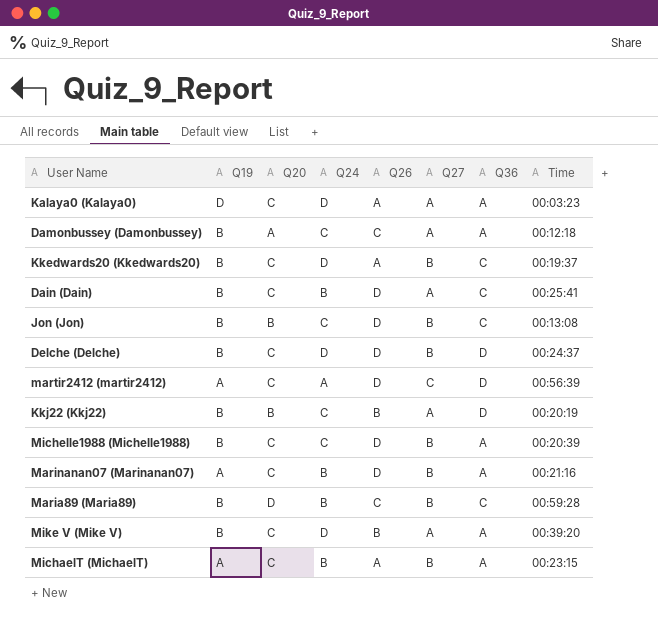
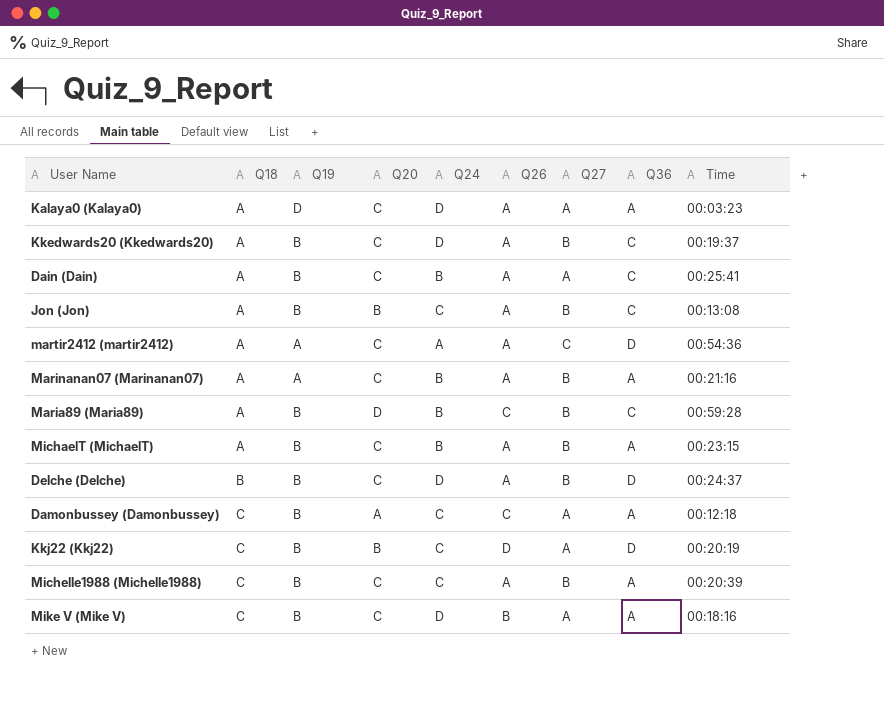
row order: none -> Q18 ascending
column Q18 | position: none -> 2
Dain (Dain) | Q26: D -> A
Jon (Jon) | Q26: D -> A
martir2412 (martir2412) | Q26: D -> A
martir2412 (martir2412) | Time: 00:56:39 -> 00:54:36
Marinanan07 (Marinanan07) | Q26: D -> A
MichaelT (MichaelT) | Q19: A -> B
Delche (Delche) | Q26: D -> A
Kkj22 (Kkj22) | Q26: B -> D
Michelle1988 (Michelle1988) | Q26: D -> A
Mike V (Mike V) | Time: 00:39:20 -> 00:18:16

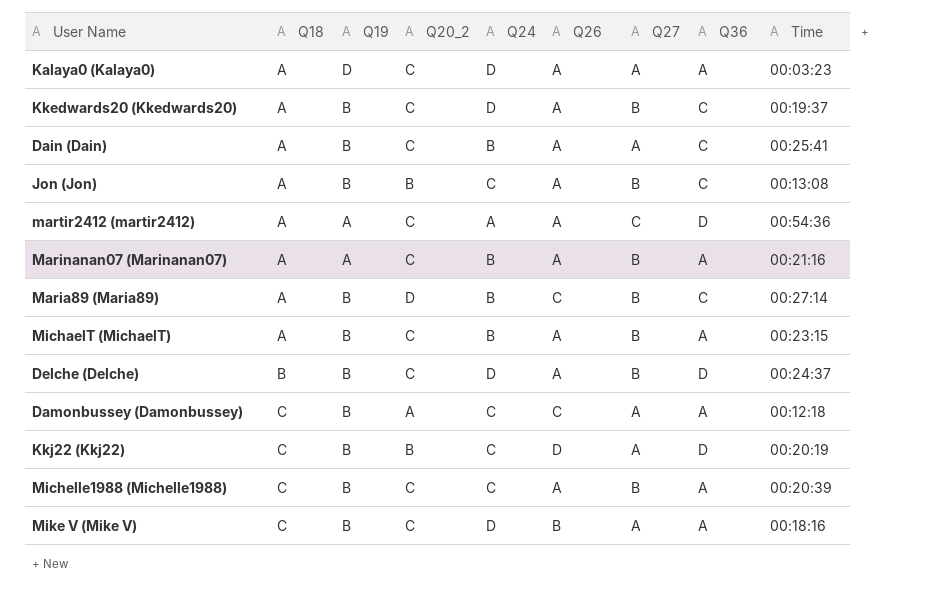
column name: Q20 -> Q20_2
Maria89 (Maria89) | Time: 00:59:28 -> 00:27:14

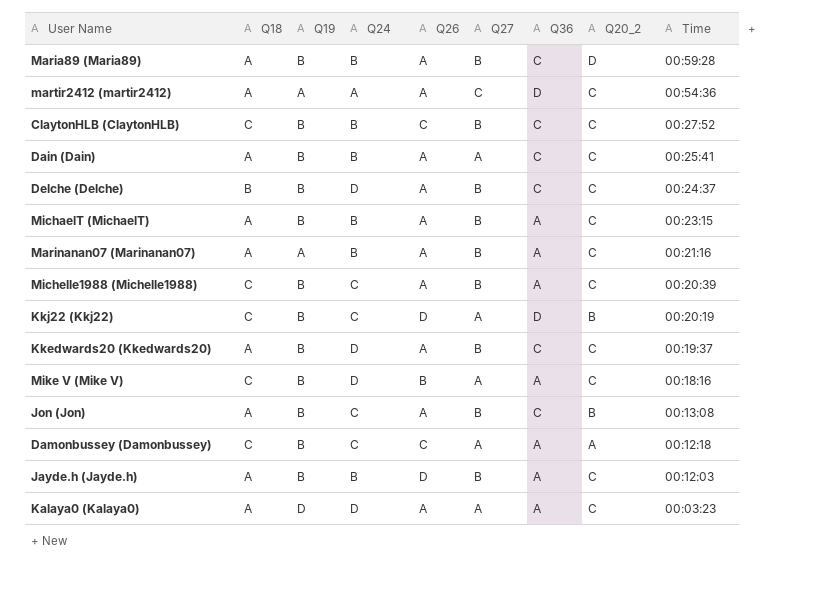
row order: Q18 ascending -> Time descending
column Q20_2 | position: 4 -> 8
Maria89 (Maria89) | Q26: C -> A
Maria89 (Maria89) | Time: 00:27:14 -> 00:59:28
row ClaytonHLB (ClaytonHLB): none -> C | B | B | C | B | C | C | 00:27:52
Delche (Delche) | Q36: D -> C
row Jayde.h (Jayde.h): none -> A | B | B | D | B | A | C | 00:12:03

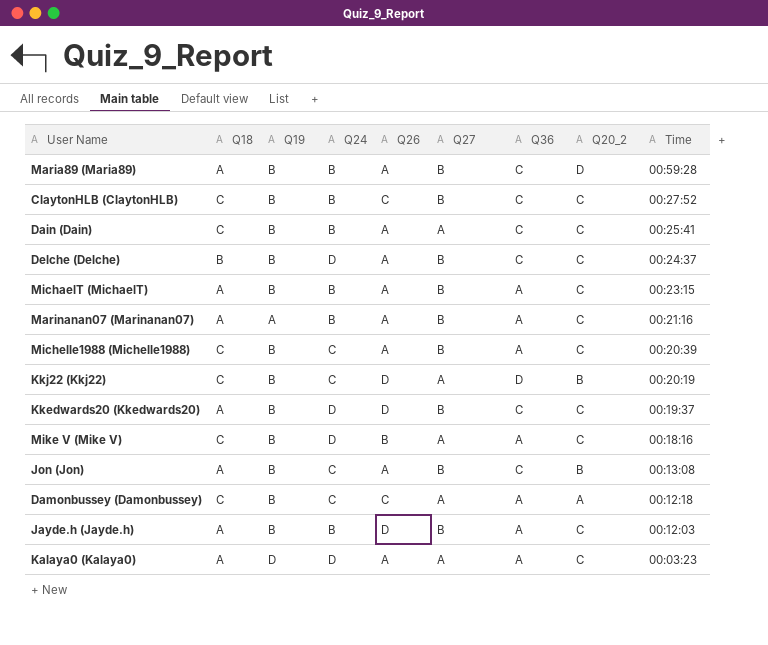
row martir2412 (martir2412): A | A | A | A | C | D | C | 00:54:36 -> none
Dain (Dain) | Q18: A -> C
Kkedwards20 (Kkedwards20) | Q26: A -> D

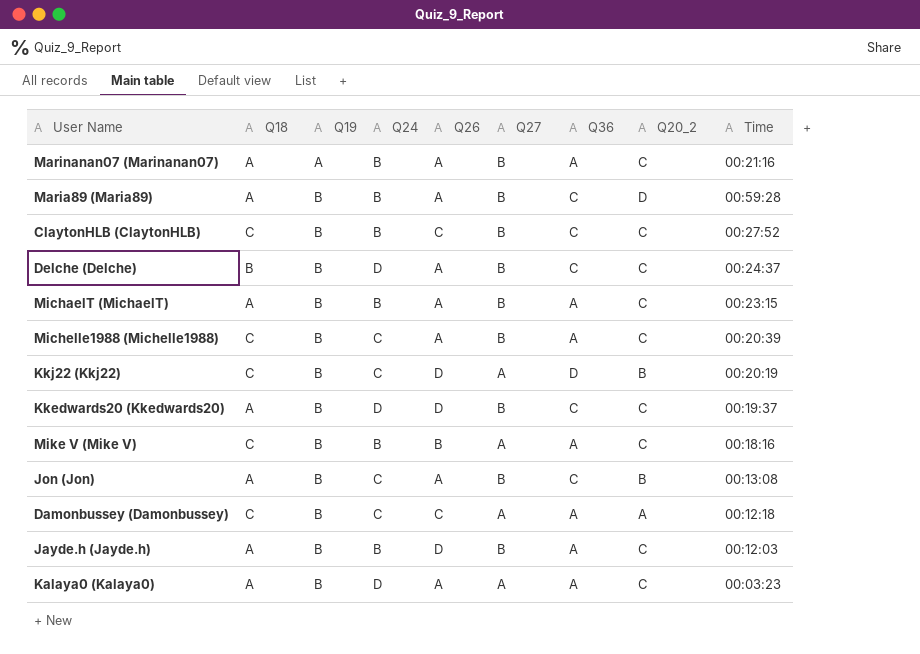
row order: Time descending -> Q19 ascending
row Dain (Dain): C | B | B | A | A | C | C | 00:25:41 -> none
Mike V (Mike V) | Q24: D -> B
Kalaya0 (Kalaya0) | Q19: D -> B

